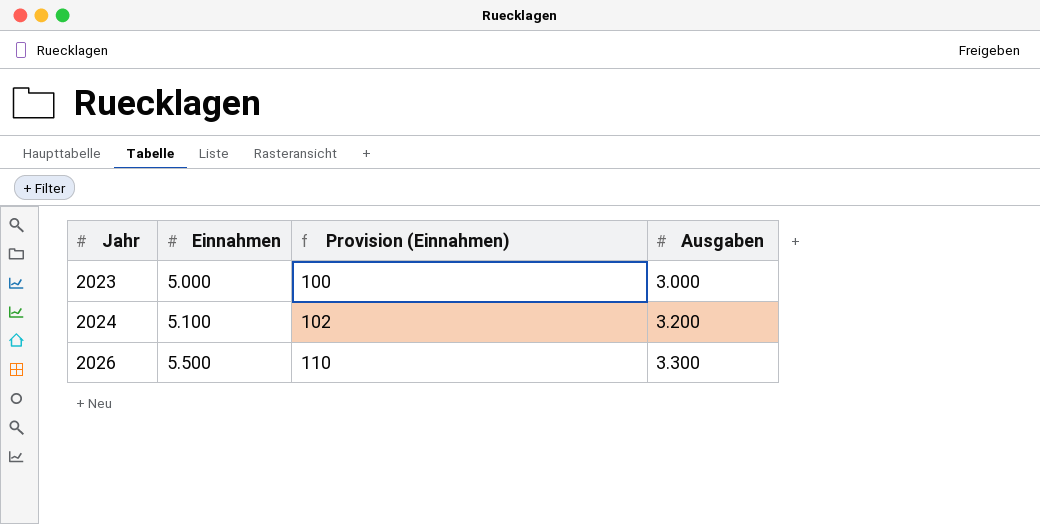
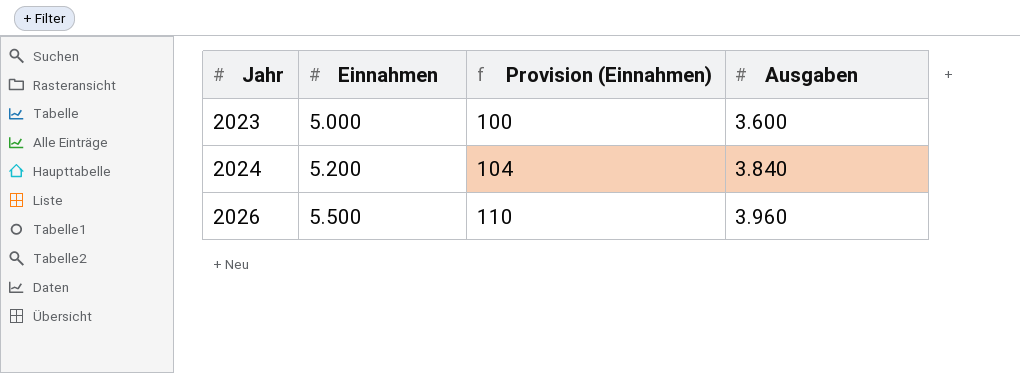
2023 | Ausgaben: 3.000 -> 3.600
2024 | Einnahmen: 5.100 -> 5.200
2024 | Provision (Einnahmen): 102 -> 104
2024 | Ausgaben: 3.200 -> 3.840
2026 | Ausgaben: 3.300 -> 3.960

